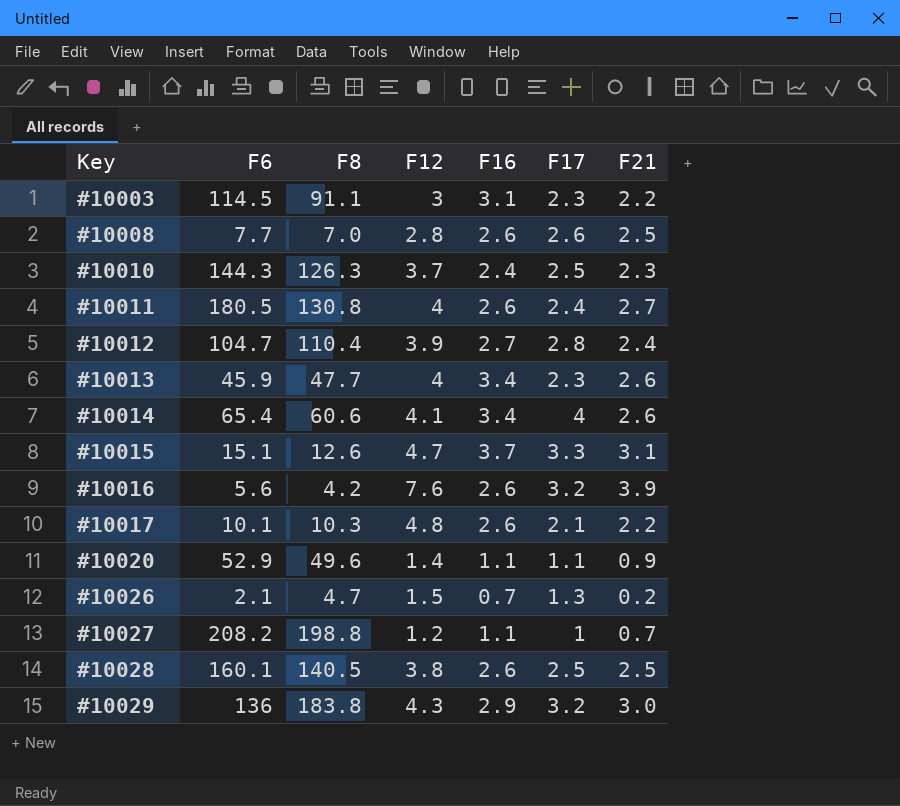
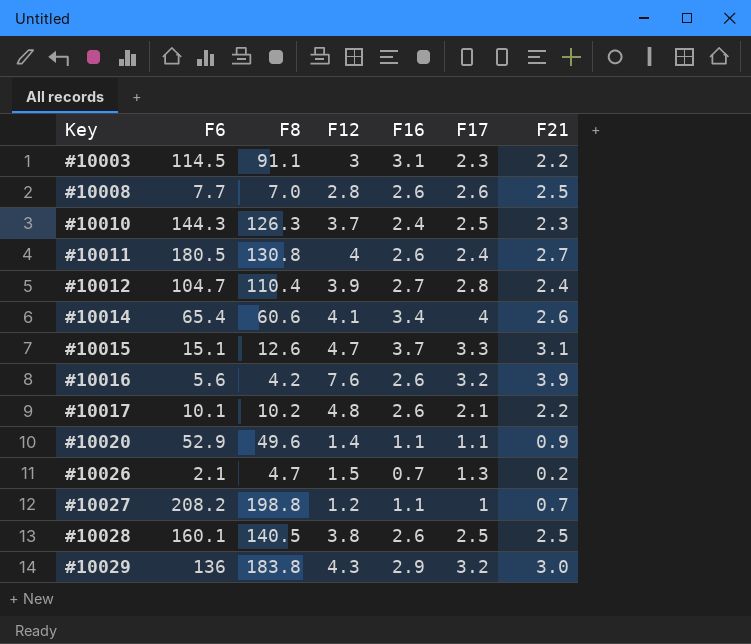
row #10013: 45.9 | 47.7 | 4 | 3.4 | 2.3 | 2.6 -> none
#10017 | F8: 10.3 -> 10.2

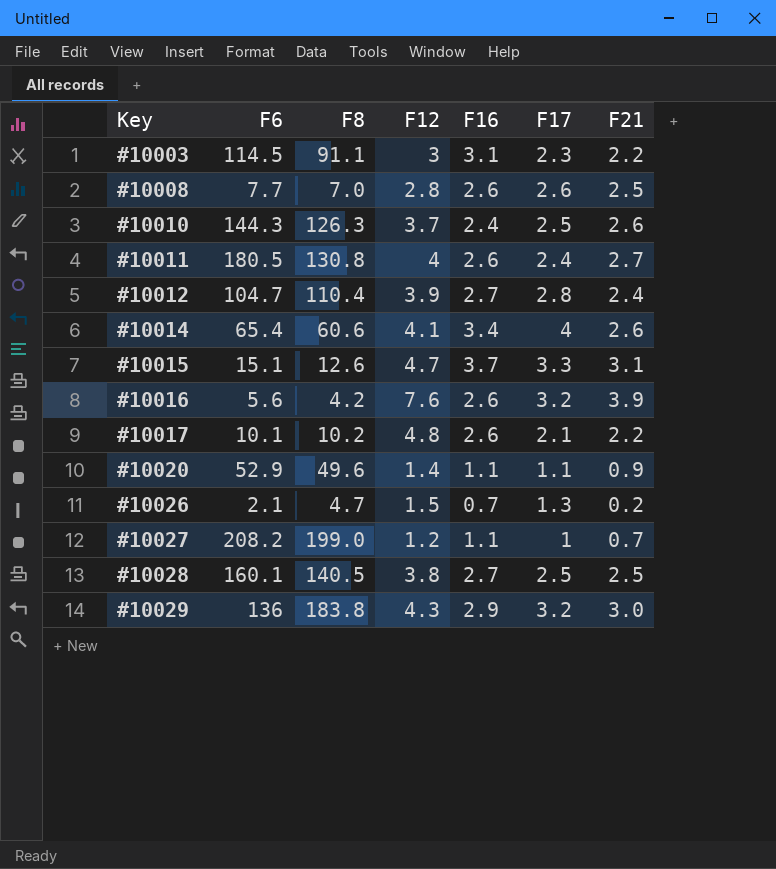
#10010 | F21: 2.3 -> 2.6
#10027 | F8: 198.8 -> 199.0
#10028 | F16: 2.6 -> 2.7

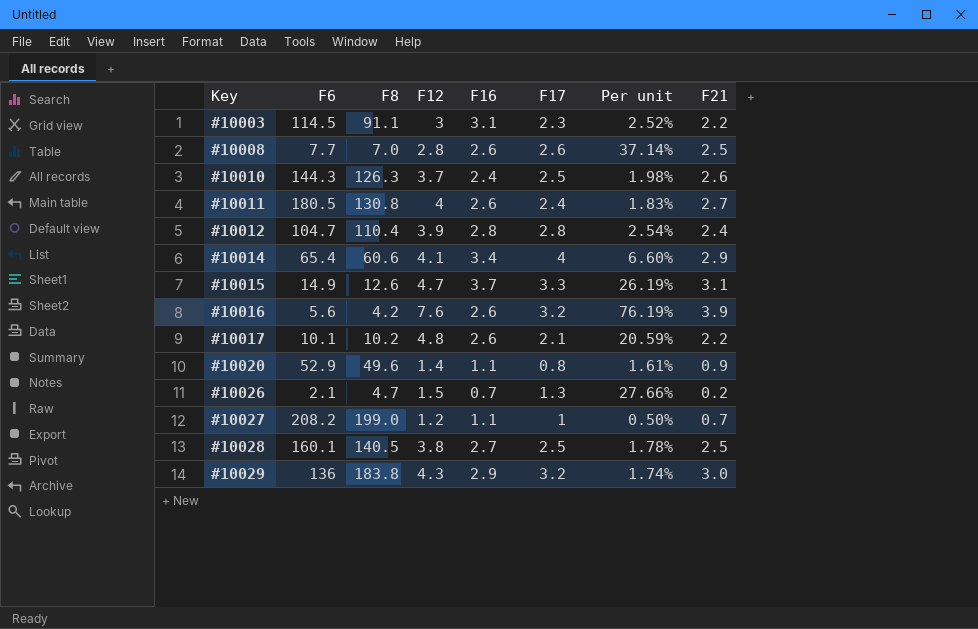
column Per unit | formula: none -> [F17] / [F8]
#10012 | F16: 2.7 -> 2.8
#10014 | F21: 2.6 -> 2.9
#10015 | F6: 15.1 -> 14.9
#10020 | F17: 1.1 -> 0.8

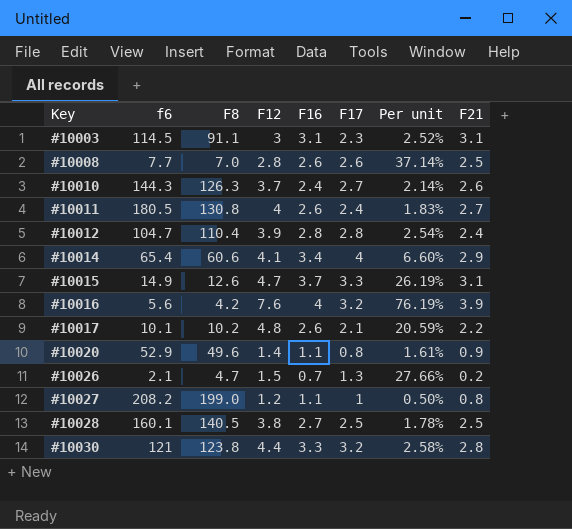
column name: F6 -> f6
row #10029: 136 | 183.8 | 4.3 | 2.9 | 3.2 | 1.74% | 3.0 -> none
#10003 | F21: 2.2 -> 3.1
#10010 | F17: 2.5 -> 2.7
#10010 | Per unit: 1.98% -> 2.14%
#10016 | F16: 2.6 -> 4
#10027 | F21: 0.7 -> 0.8
row #10030: none -> 121 | 123.8 | 4.4 | 3.3 | 3.2 | 2.58% | 2.8

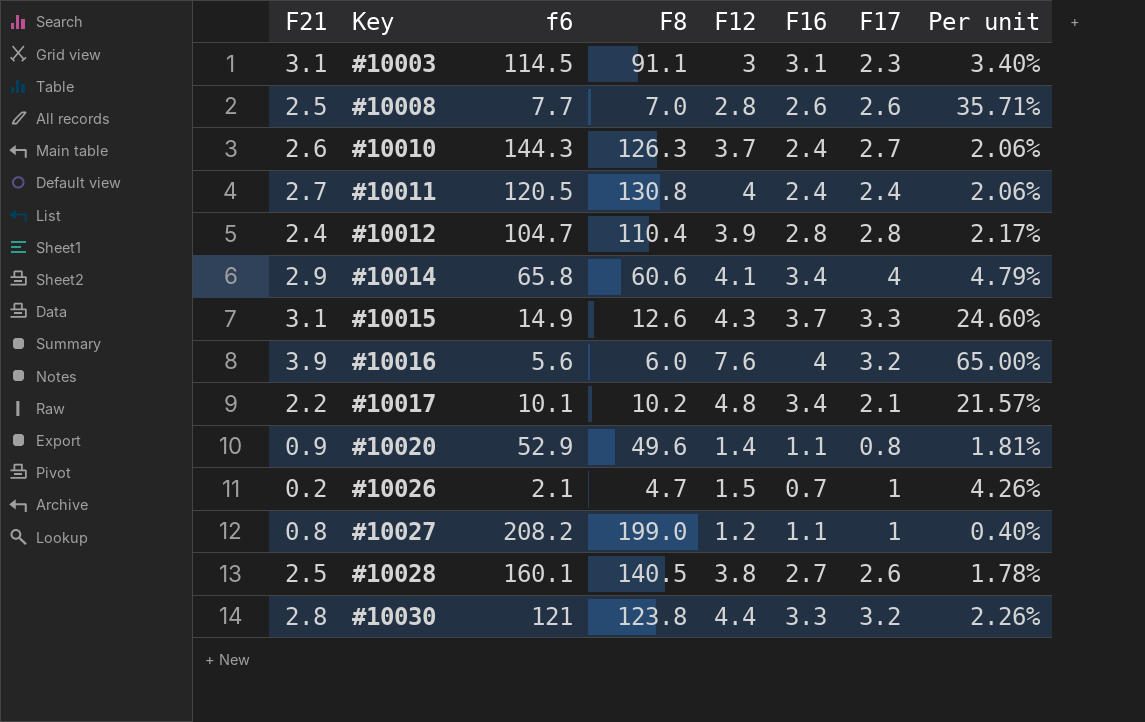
column F21 | position: 8 -> 1
column Per unit | formula: [F17] / [F8] -> [F21] / [F8]
#10011 | f6: 180.5 -> 120.5
#10011 | F16: 2.6 -> 2.4
#10014 | f6: 65.4 -> 65.8
#10015 | F12: 4.7 -> 4.3
#10016 | F8: 4.2 -> 6.0
#10017 | F16: 2.6 -> 3.4
#10026 | F17: 1.3 -> 1
#10028 | F17: 2.5 -> 2.6

